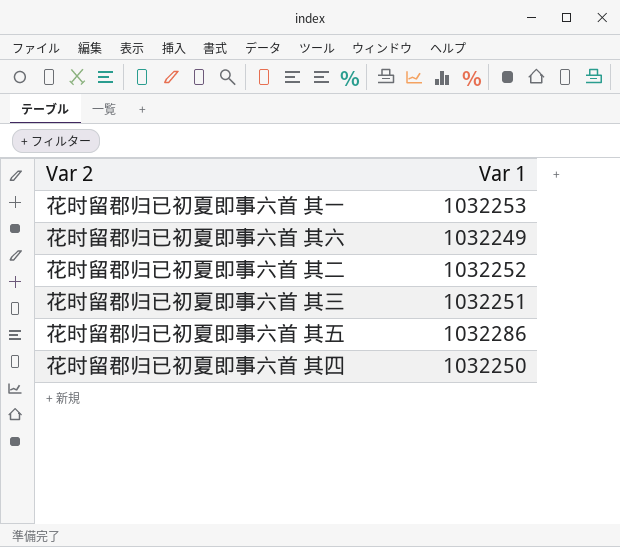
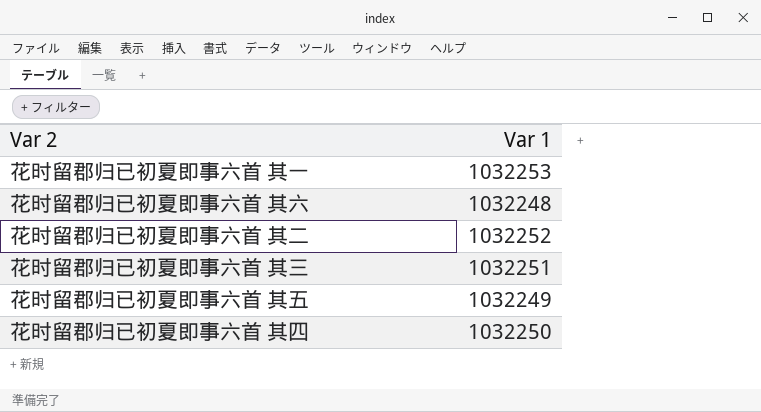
花时留郡归已初夏即事六首 其六 | Var 1: 1032249 -> 1032248
花时留郡归已初夏即事六首 其五 | Var 1: 1032286 -> 1032249

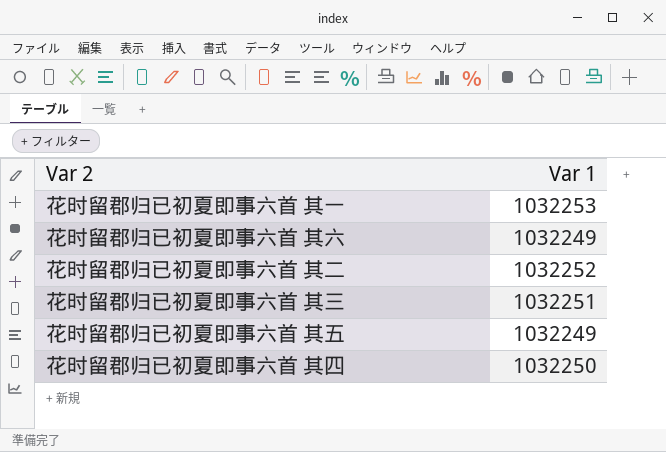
花时留郡归已初夏即事六首 其六 | Var 1: 1032248 -> 1032249

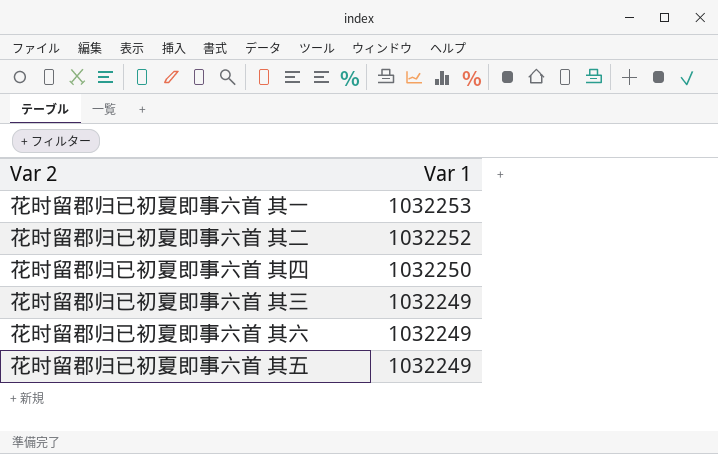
row order: none -> Var 1 descending
花时留郡归已初夏即事六首 其三 | Var 1: 1032251 -> 1032249

